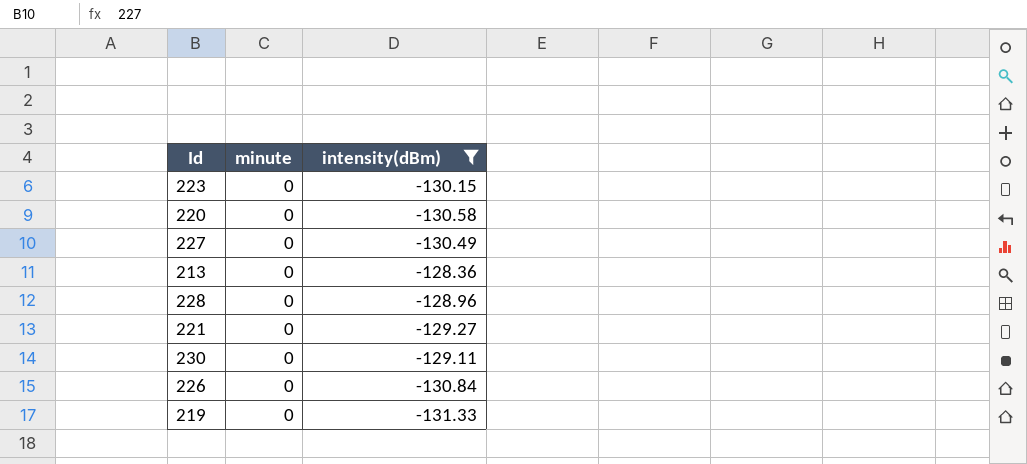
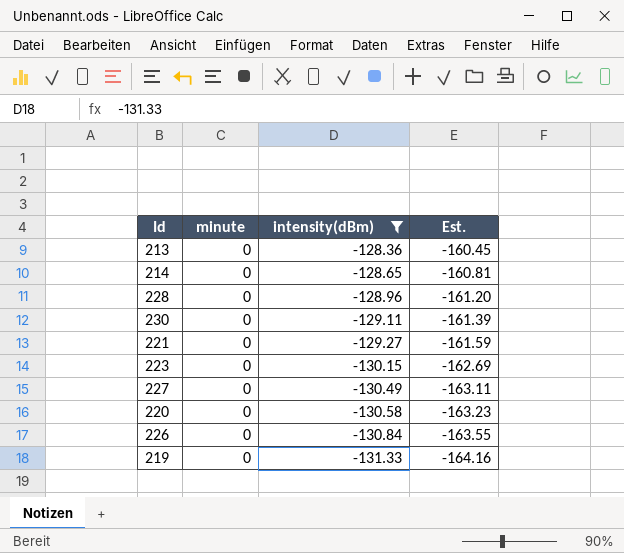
row order: none -> intensity(dBm) descending
column Est. | formula: none -> [intensity(dBm)] * 1.25
row 214: none -> 0 | -128.65 | -160.81

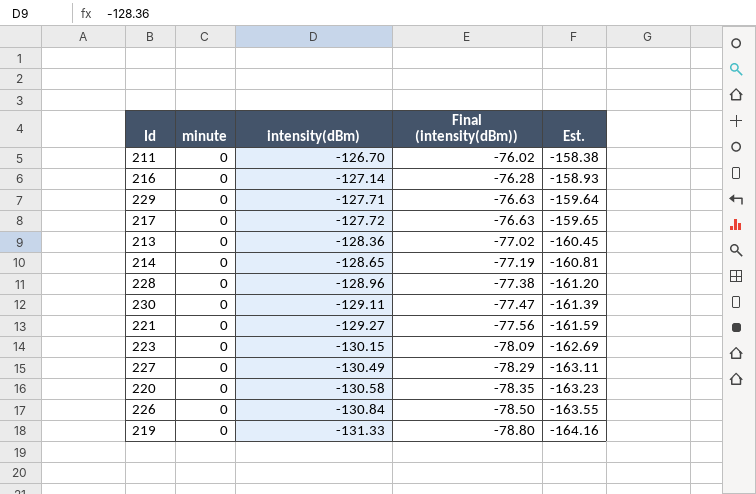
filter: intensity(dBm) <= -128.36 -> none
column Final (intensity(dBm)) | formula: none -> [intensity(dBm)] * 0.6

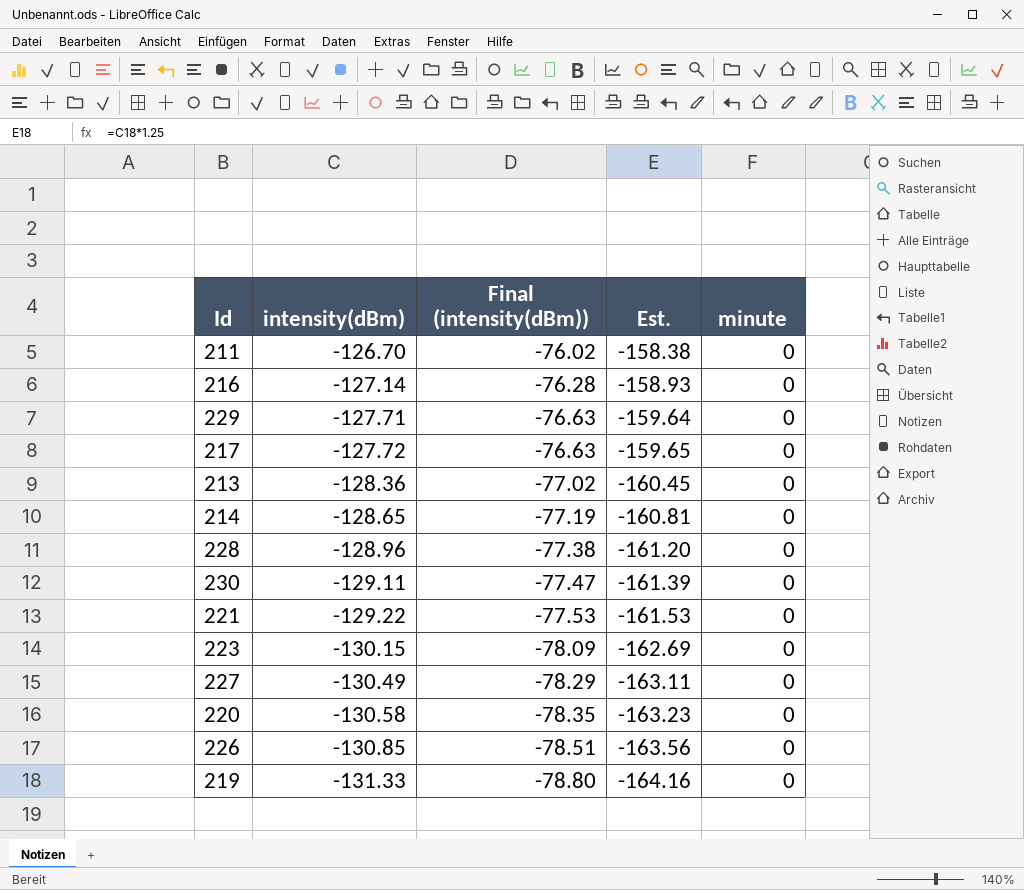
column minute | position: 2 -> 5
221 | intensity(dBm): -129.27 -> -129.22
221 | Final (intensity(dBm)): -77.56 -> -77.53
221 | Est.: -161.59 -> -161.53
226 | intensity(dBm): -130.84 -> -130.85
226 | Final (intensity(dBm)): -78.50 -> -78.51
226 | Est.: -163.55 -> -163.56

